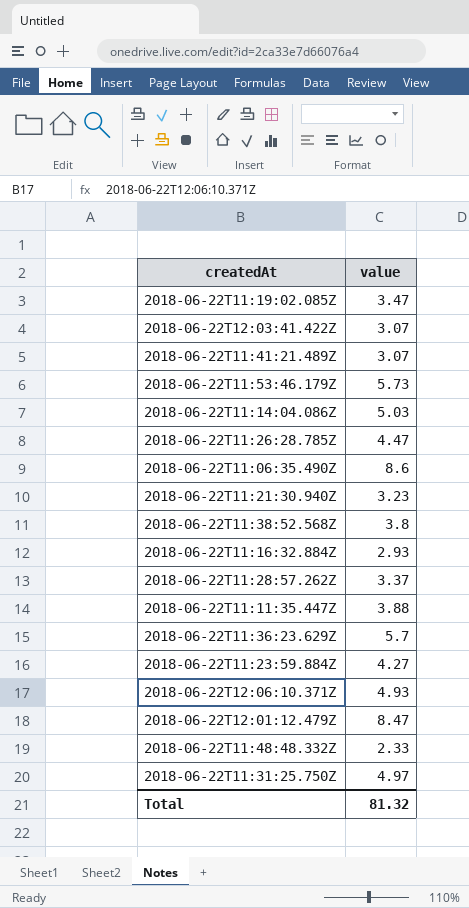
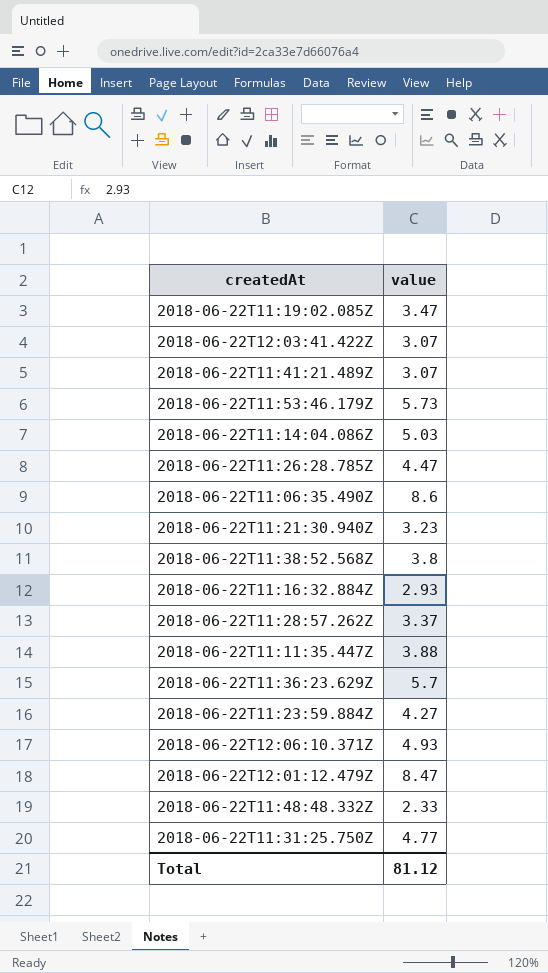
2018-06-22T11:31:25.750Z | value: 4.97 -> 4.77
Total | value: 81.32 -> 81.12

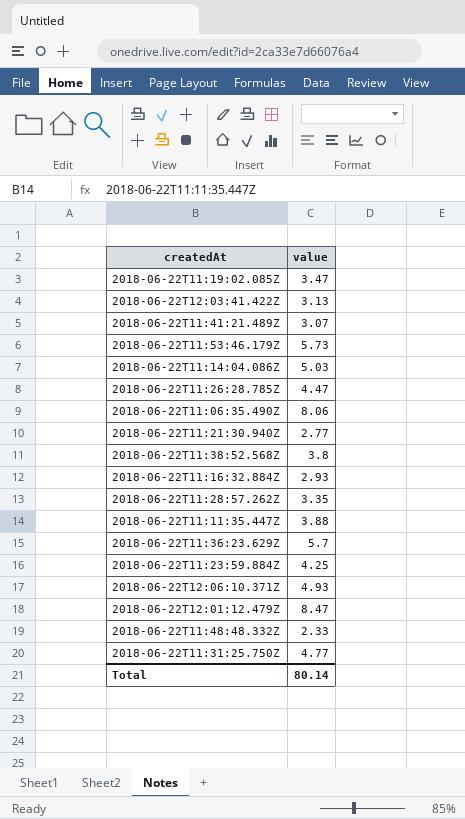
2018-06-22T12:03:41.422Z | value: 3.07 -> 3.13
2018-06-22T11:06:35.490Z | value: 8.6 -> 8.06
2018-06-22T11:21:30.940Z | value: 3.23 -> 2.77
2018-06-22T11:28:57.262Z | value: 3.37 -> 3.35
2018-06-22T11:23:59.884Z | value: 4.27 -> 4.25
Total | value: 81.12 -> 80.14

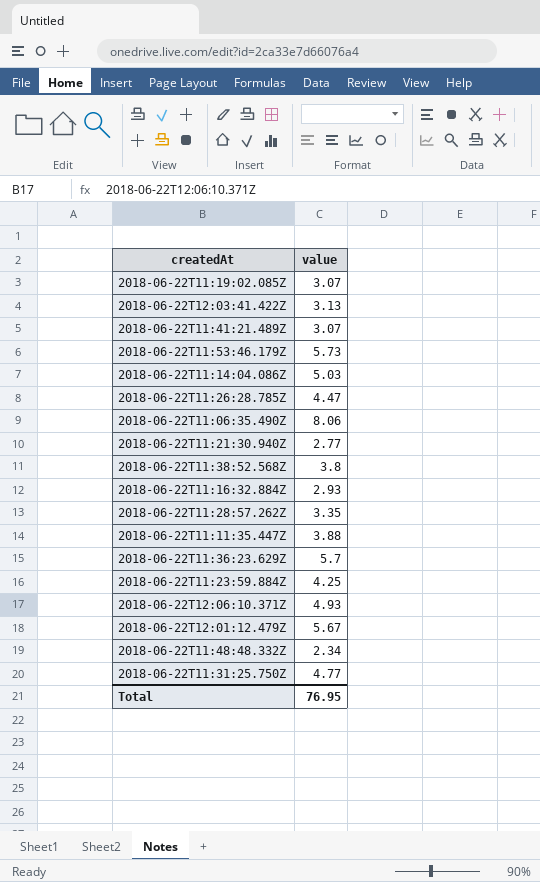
2018-06-22T11:19:02.085Z | value: 3.47 -> 3.07
2018-06-22T12:01:12.479Z | value: 8.47 -> 5.67
2018-06-22T11:48:48.332Z | value: 2.33 -> 2.34
Total | value: 80.14 -> 76.95

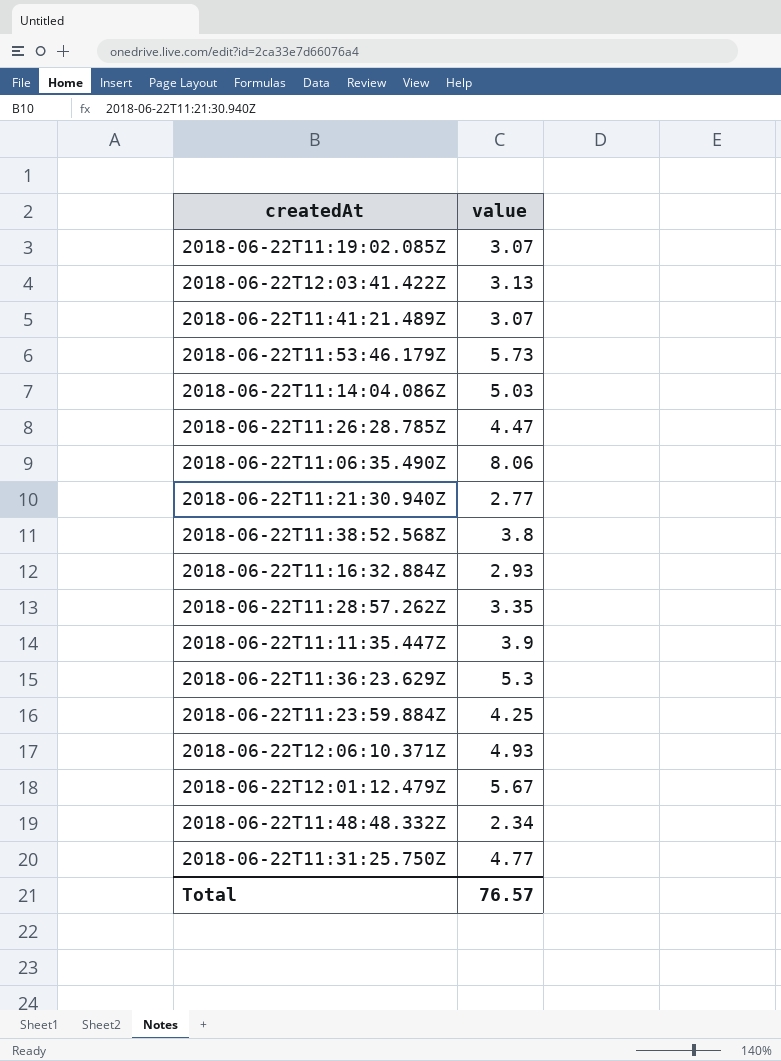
2018-06-22T11:11:35.447Z | value: 3.88 -> 3.9
2018-06-22T11:36:23.629Z | value: 5.7 -> 5.3
Total | value: 76.95 -> 76.57

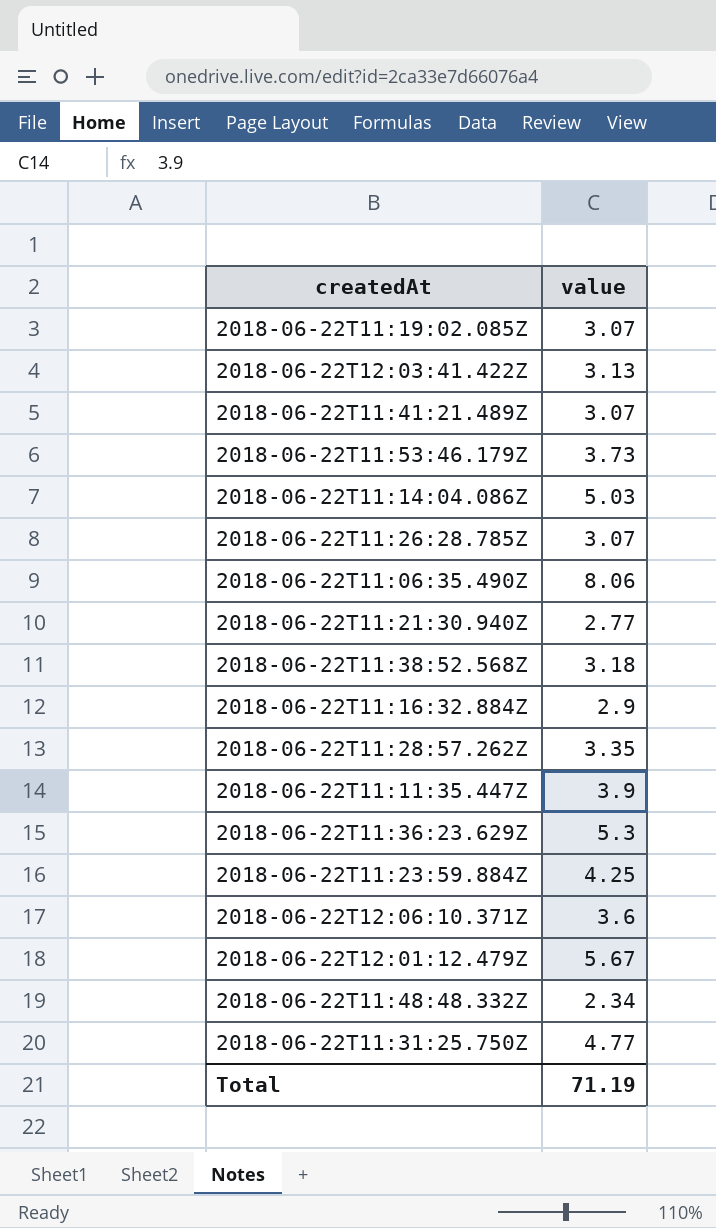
2018-06-22T11:53:46.179Z | value: 5.73 -> 3.73
2018-06-22T11:26:28.785Z | value: 4.47 -> 3.07
2018-06-22T11:38:52.568Z | value: 3.8 -> 3.18
2018-06-22T11:16:32.884Z | value: 2.93 -> 2.9
2018-06-22T12:06:10.371Z | value: 4.93 -> 3.6
Total | value: 76.57 -> 71.19

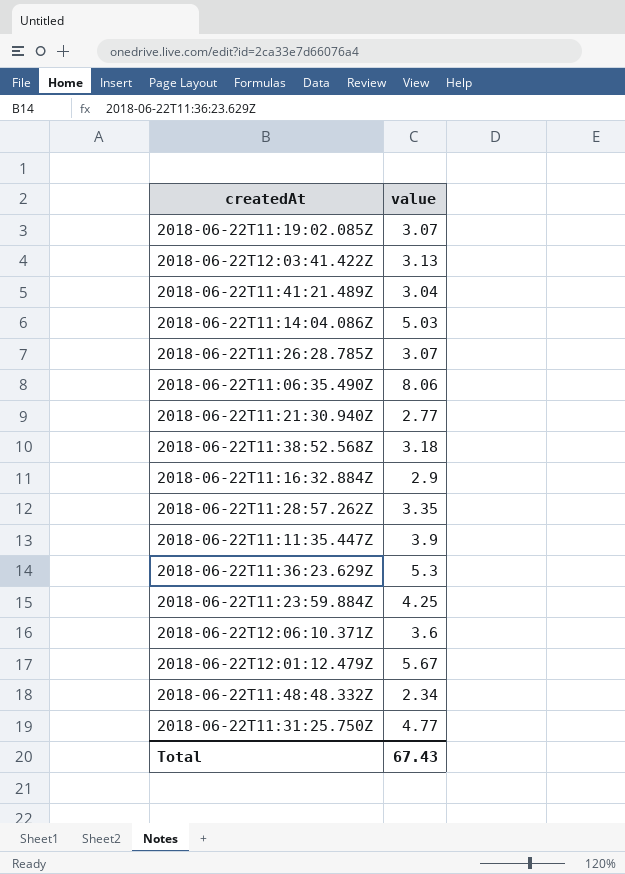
row 2018-06-22T11:53:46.179Z: 3.73 -> none
2018-06-22T11:41:21.489Z | value: 3.07 -> 3.04
Total | value: 71.19 -> 67.43

